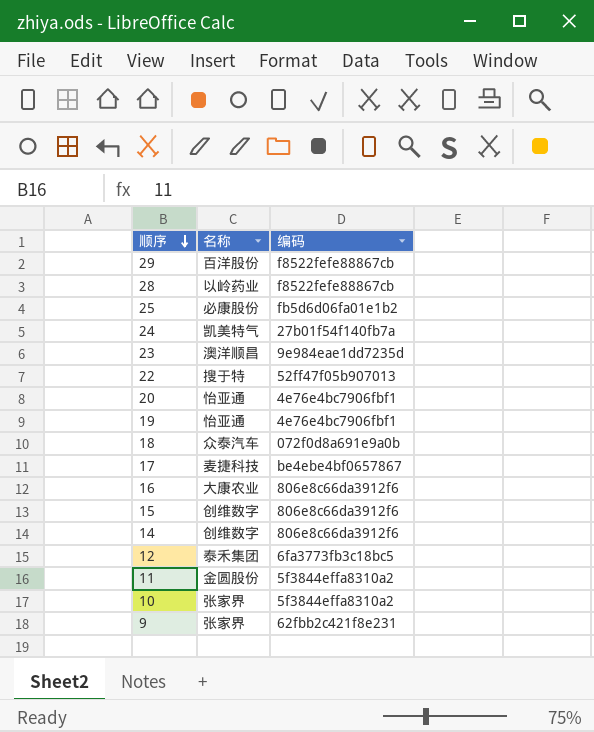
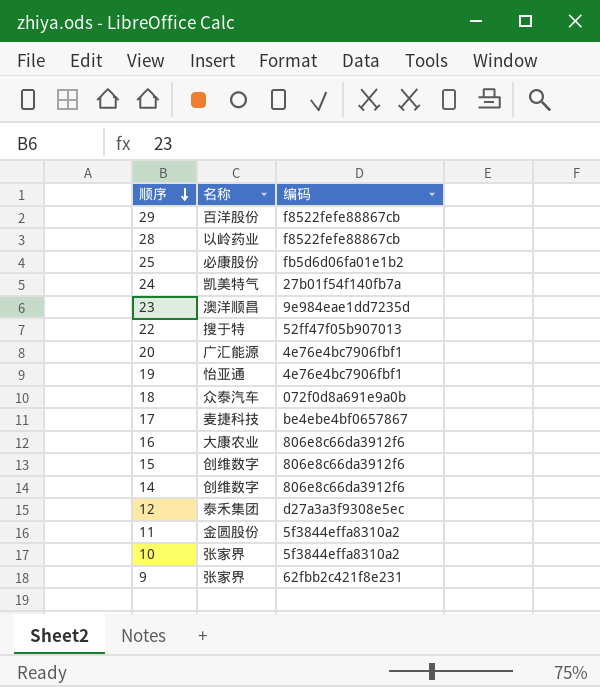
20 | 名称: 怡亚通 -> 广汇能源
12 | 编码: 6fa3773fb3c18bc5 -> d27a3a3f9308e5ec

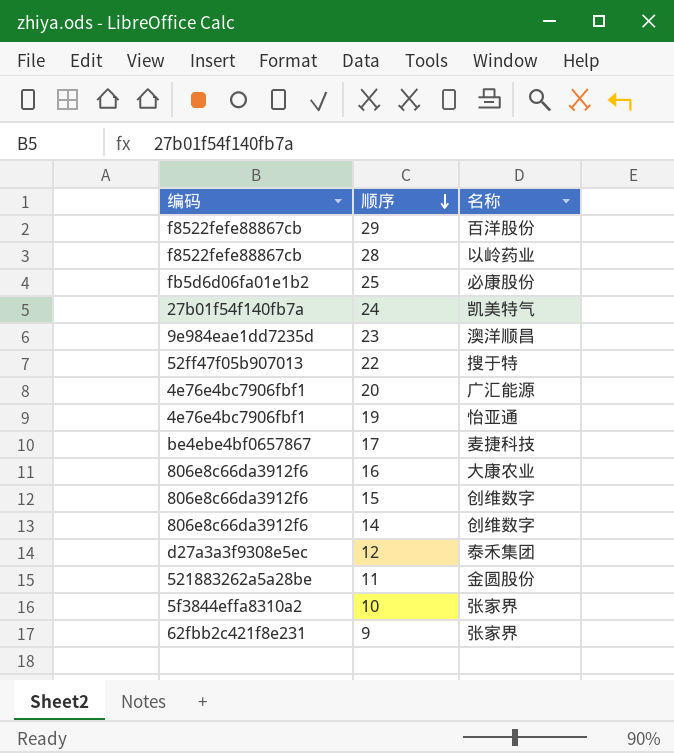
column 编码 | position: 3 -> 1
row 18: 众泰汽车 | 072f0d8a691e9a0b -> none
11 | 编码: 5f3844effa8310a2 -> 521883262a5a28be

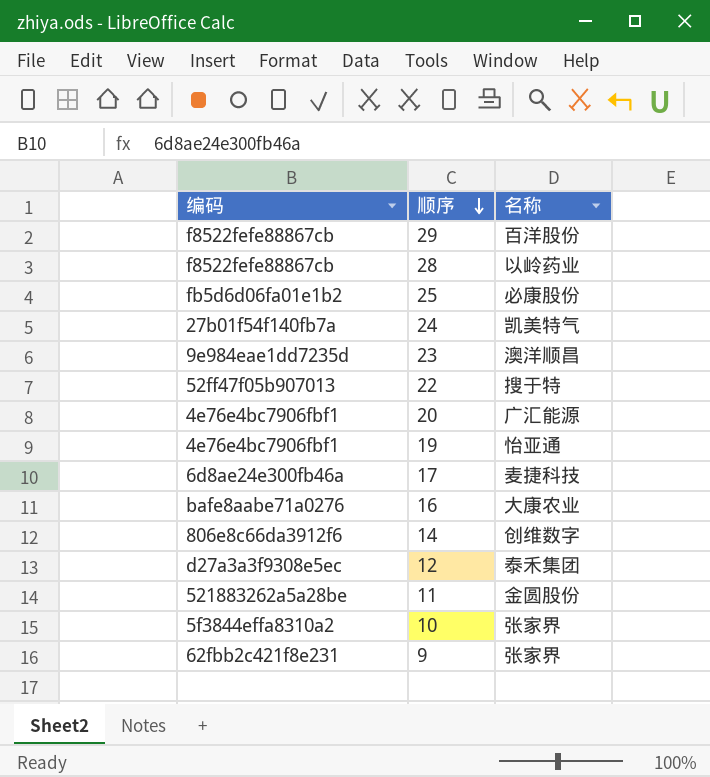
row 15: 806e8c66da3912f6 | 创维数字 -> none
17 | 编码: be4ebe4bf0657867 -> 6d8ae24e300fb46a
16 | 编码: 806e8c66da3912f6 -> bafe8aabe71a0276

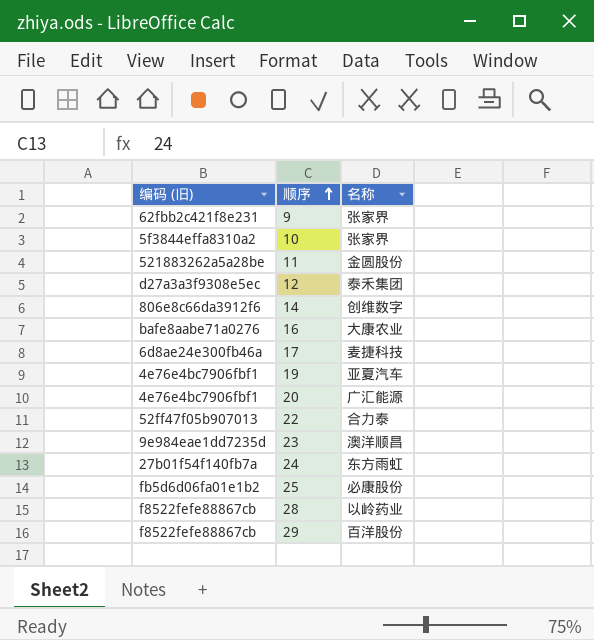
row order: 顺序 descending -> 顺序 ascending
column name: 编码 -> 编码 (旧)
19 | 名称: 怡亚通 -> 亚夏汽车
22 | 名称: 搜于特 -> 合力泰
24 | 名称: 凯美特气 -> 东方雨虹

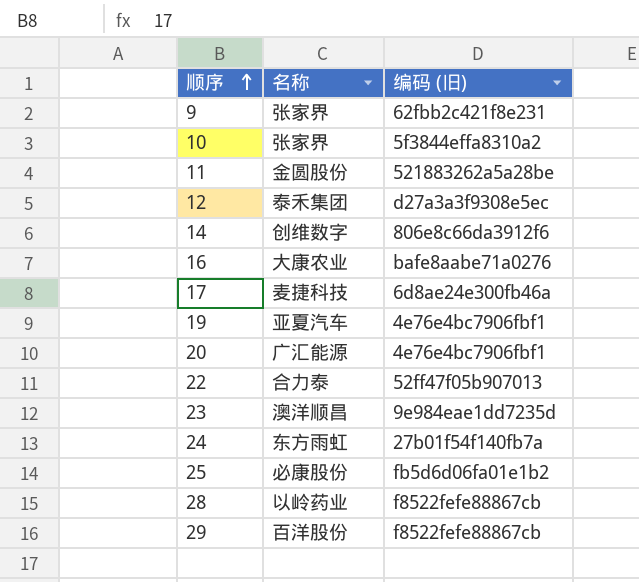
column 编码 (旧) | position: 1 -> 3

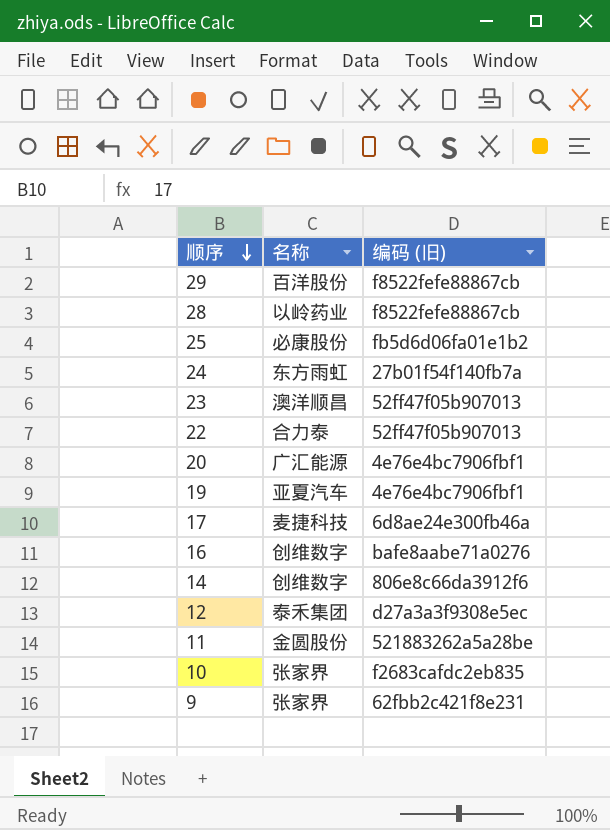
row order: 顺序 ascending -> 顺序 descending
23 | 编码 (旧): 9e984eae1dd7235d -> 52ff47f05b907013
16 | 名称: 大康农业 -> 创维数字
10 | 编码 (旧): 5f3844effa8310a2 -> f2683cafdc2eb835

